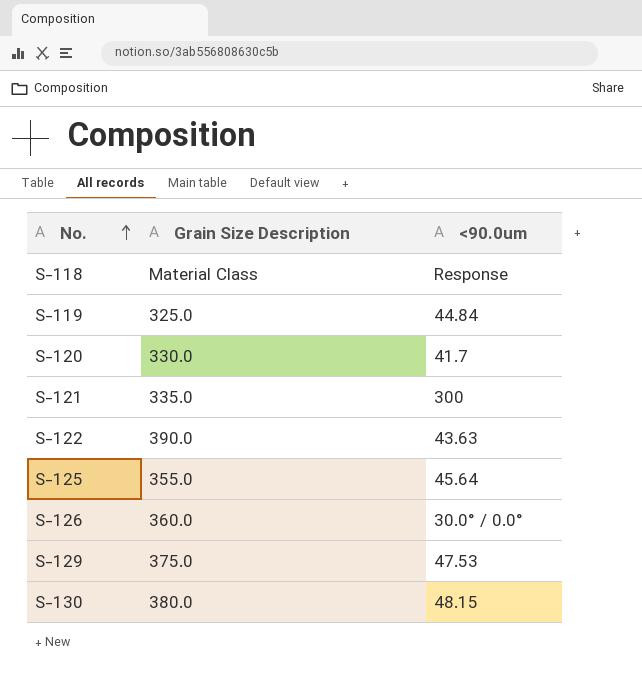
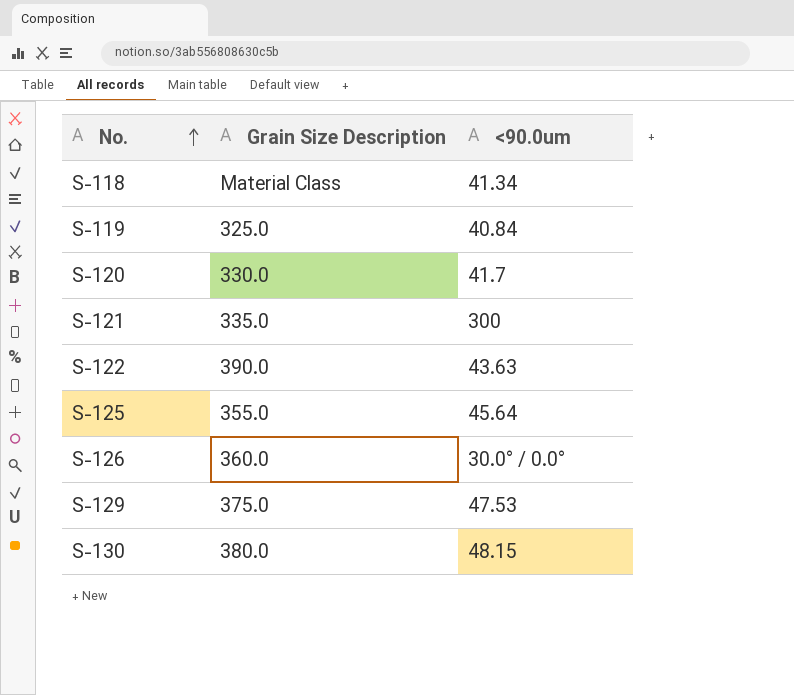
S-118 | <90.0um: Response -> 41.34
S-119 | <90.0um: 44.84 -> 40.84

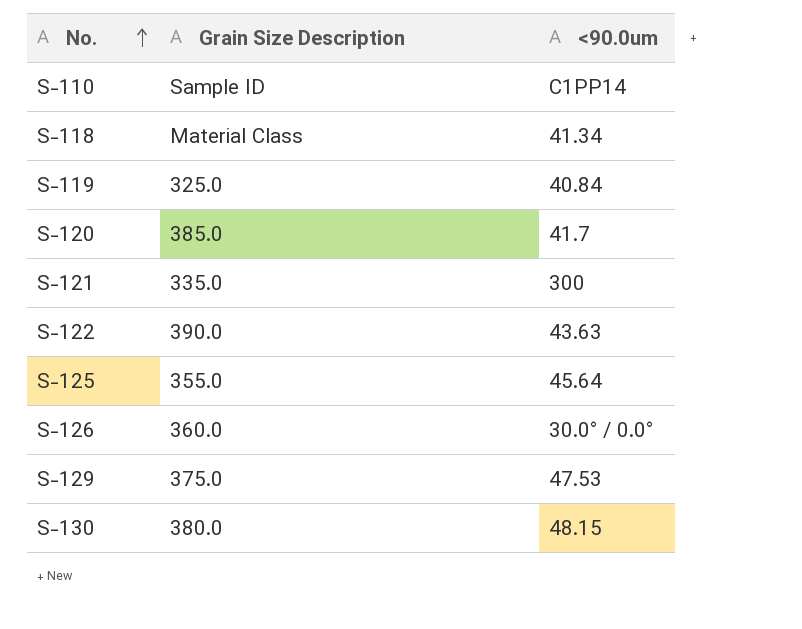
row S-110: none -> Sample ID | C1PP14
S-120 | Grain Size Description: 330.0 -> 385.0

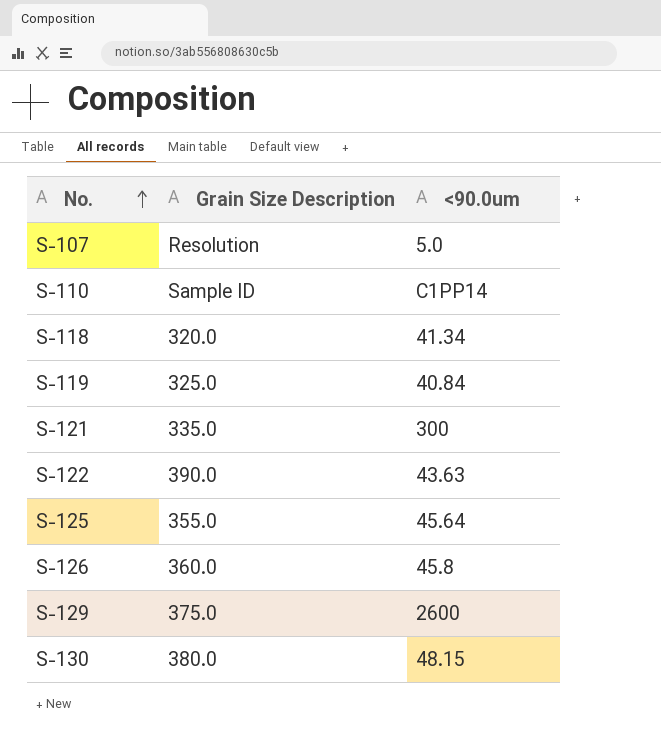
row S-120: 385.0 | 41.7 -> none
row S-107: none -> Resolution | 5.0
S-118 | Grain Size Description: Material Class -> 320.0
S-126 | <90.0um: 30.0° / 0.0° -> 45.8
S-129 | <90.0um: 47.53 -> 2600

